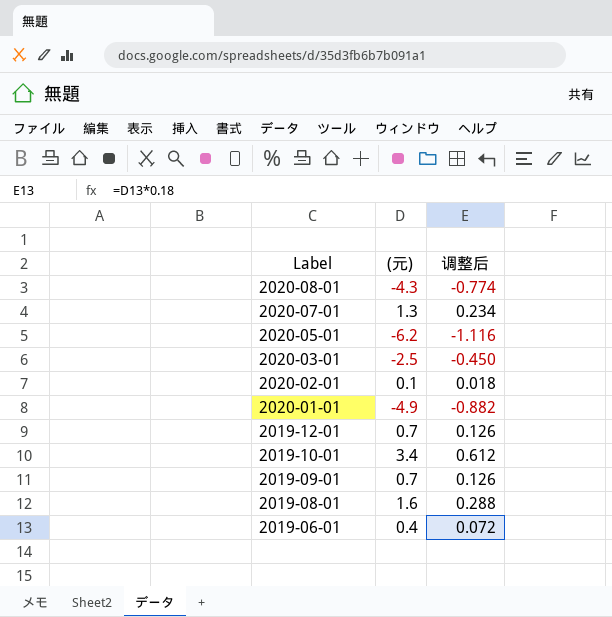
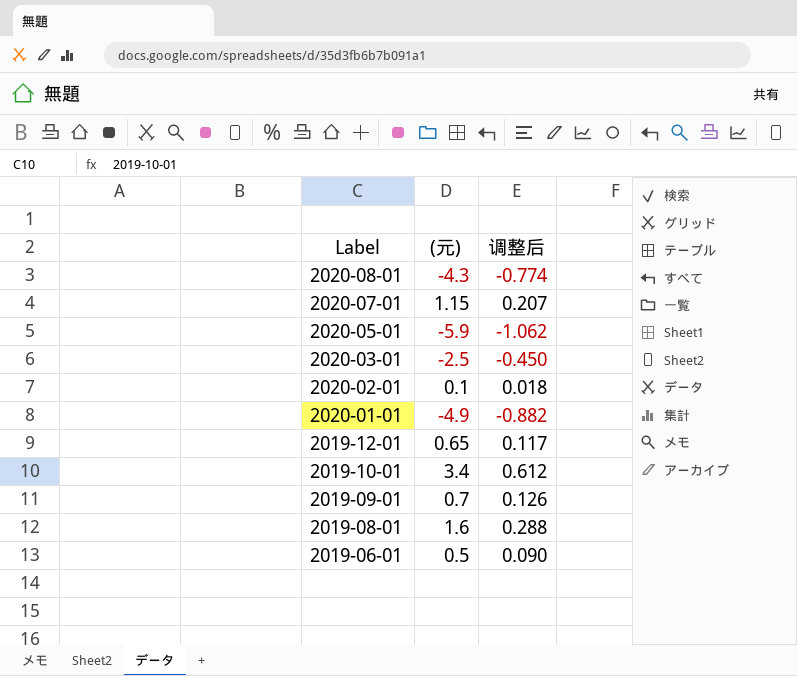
2020-07-01 | (元): 1.3 -> 1.15
2020-07-01 | 调整后: 0.234 -> 0.207
2020-05-01 | (元): -6.2 -> -5.9
2020-05-01 | 调整后: -1.116 -> -1.062
2019-12-01 | (元): 0.7 -> 0.65
2019-12-01 | 调整后: 0.126 -> 0.117
2019-06-01 | (元): 0.4 -> 0.5
2019-06-01 | 调整后: 0.072 -> 0.090

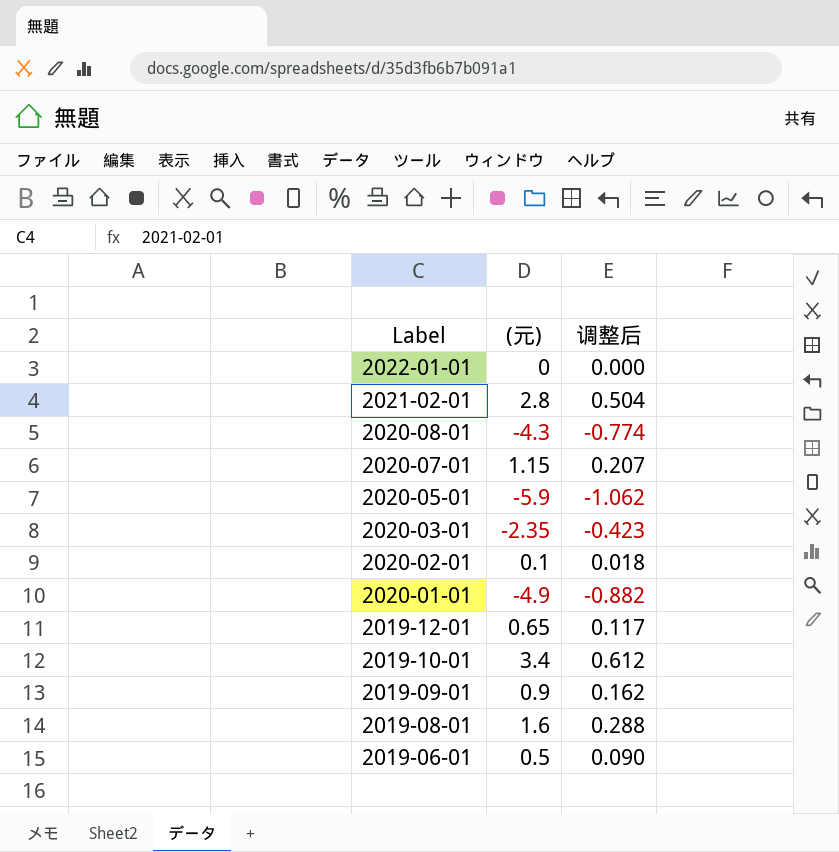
row 2022-01-01: none -> 0 | 0.000
row 2021-02-01: none -> 2.8 | 0.504
2020-03-01 | (元): -2.5 -> -2.35
2020-03-01 | 调整后: -0.450 -> -0.423
2019-09-01 | (元): 0.7 -> 0.9
2019-09-01 | 调整后: 0.126 -> 0.162

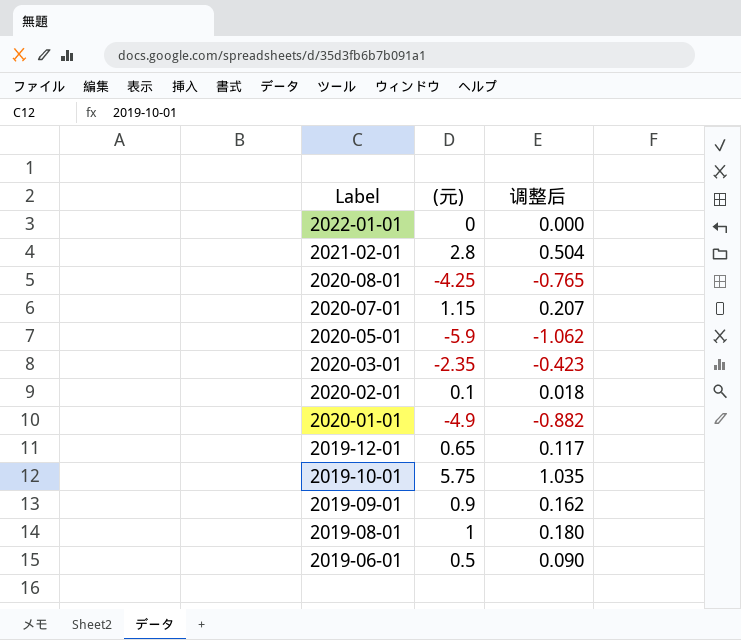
2020-08-01 | (元): -4.3 -> -4.25
2020-08-01 | 调整后: -0.774 -> -0.765
2019-10-01 | (元): 3.4 -> 5.75
2019-10-01 | 调整后: 0.612 -> 1.035
2019-08-01 | (元): 1.6 -> 1
2019-08-01 | 调整后: 0.288 -> 0.180

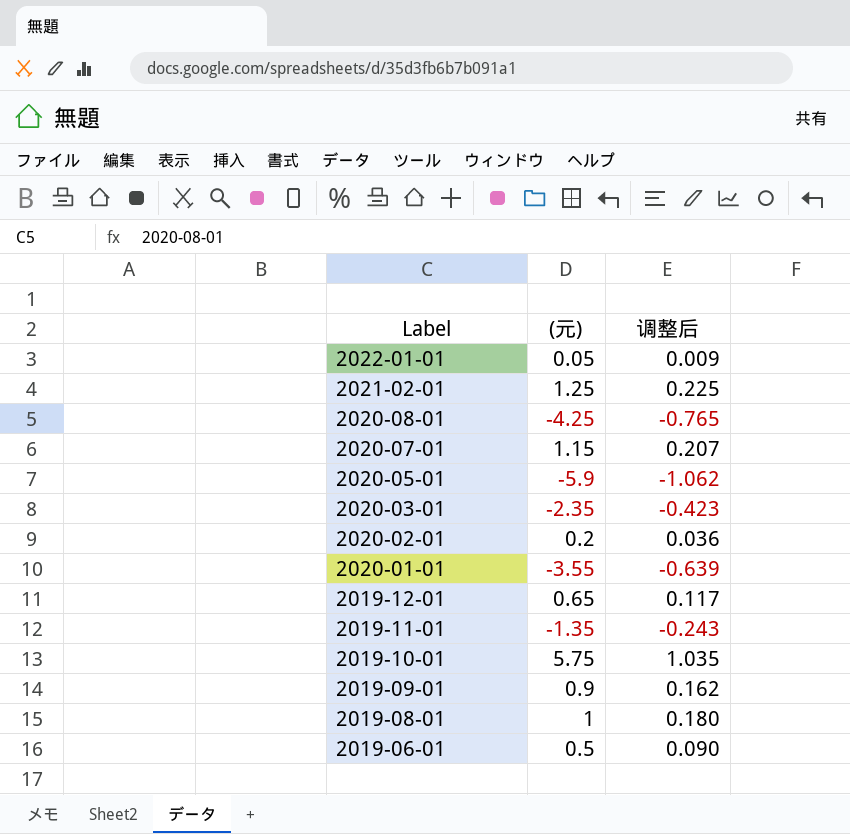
2022-01-01 | (元): 0 -> 0.05
2022-01-01 | 调整后: 0.000 -> 0.009
2021-02-01 | (元): 2.8 -> 1.25
2021-02-01 | 调整后: 0.504 -> 0.225
2020-02-01 | (元): 0.1 -> 0.2
2020-02-01 | 调整后: 0.018 -> 0.036
2020-01-01 | (元): -4.9 -> -3.55
2020-01-01 | 调整后: -0.882 -> -0.639
row 2019-11-01: none -> -1.35 | -0.243

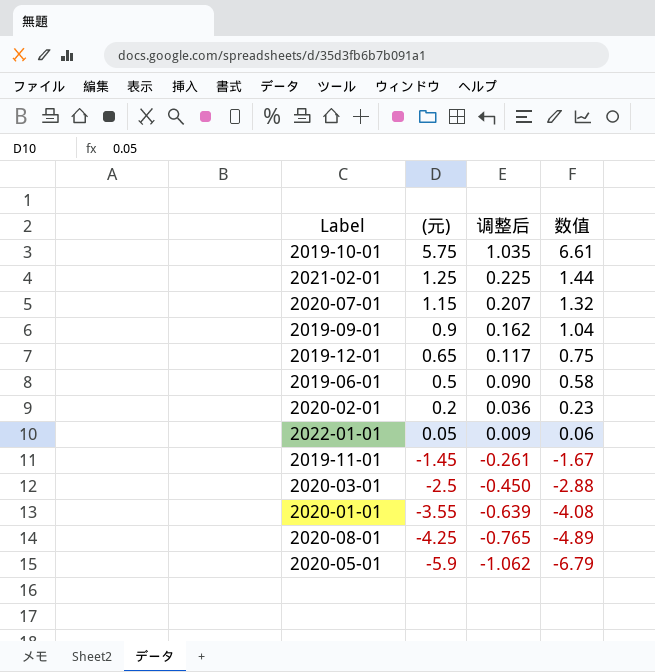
row order: Label descending -> (元) descending
column 数值 | formula: none -> [(元)] * 1.15
row 2019-08-01: 1 | 0.180 -> none
2019-11-01 | (元): -1.35 -> -1.45
2019-11-01 | 调整后: -0.243 -> -0.261
2020-03-01 | (元): -2.35 -> -2.5
2020-03-01 | 调整后: -0.423 -> -0.450

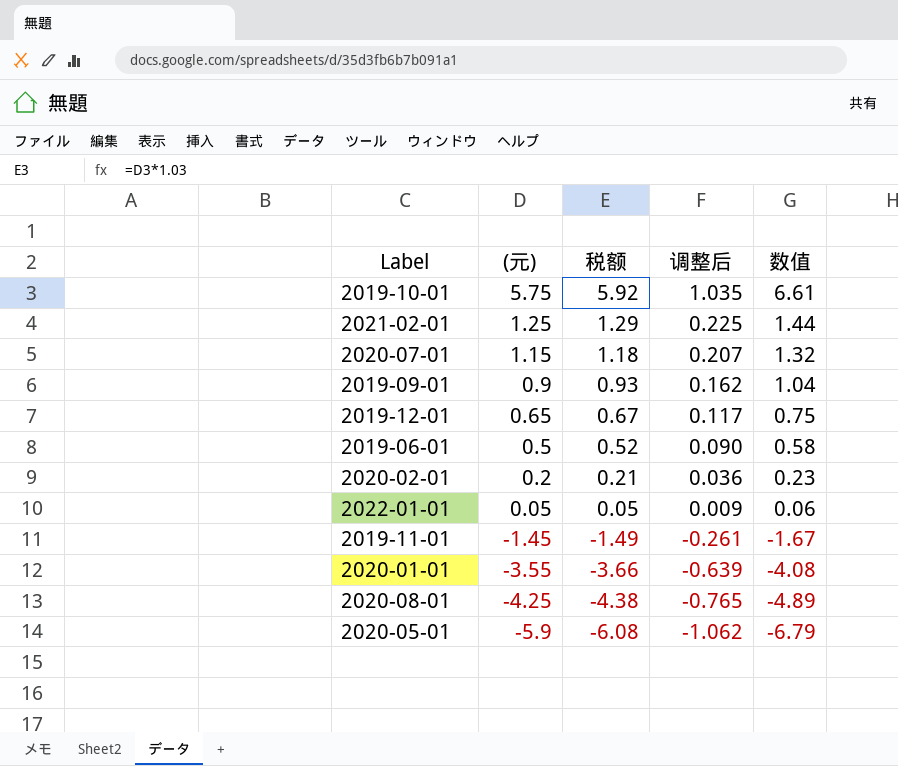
column 税额 | formula: none -> [(元)] * 1.03
row 2020-03-01: -2.5 | -0.450 | -2.88 -> none

